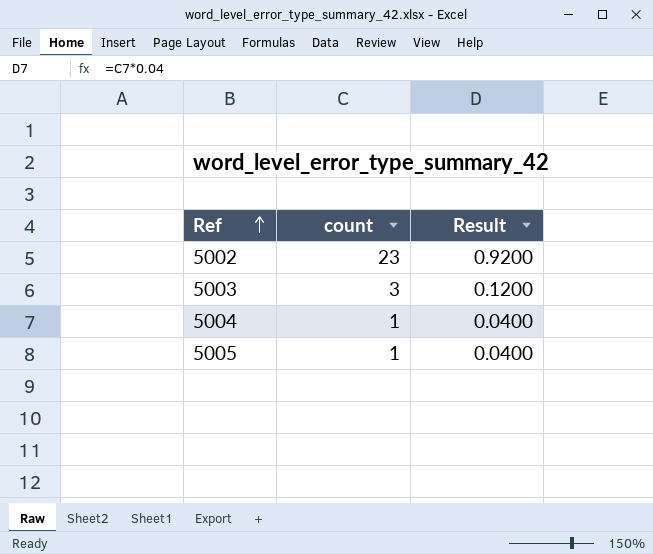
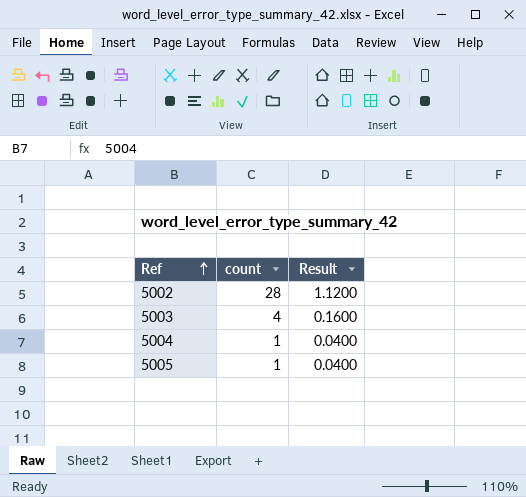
5002 | count: 23 -> 28
5002 | Result: 0.9200 -> 1.1200
5003 | count: 3 -> 4
5003 | Result: 0.1200 -> 0.1600

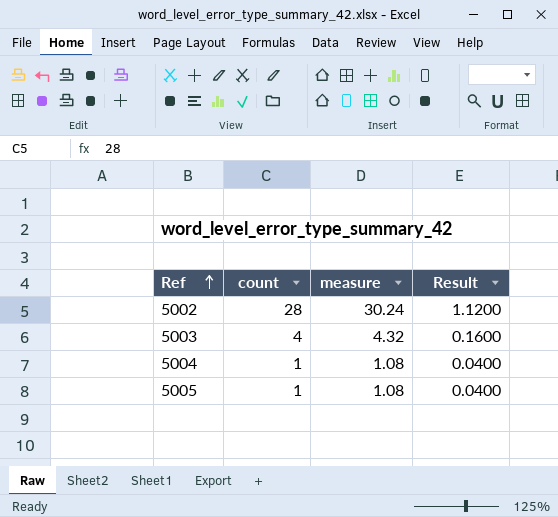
column measure | formula: none -> [count] * 1.08

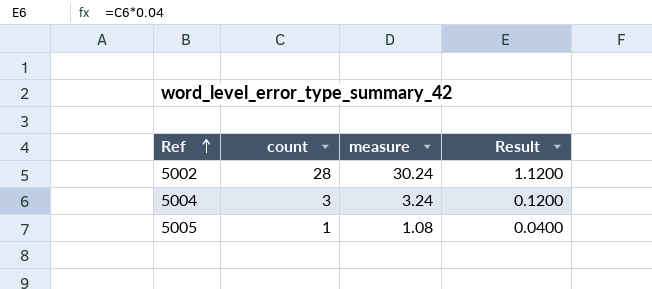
row 5003: 4 | 4.32 | 0.1600 -> none
5004 | count: 1 -> 3
5004 | measure: 1.08 -> 3.24
5004 | Result: 0.0400 -> 0.1200

